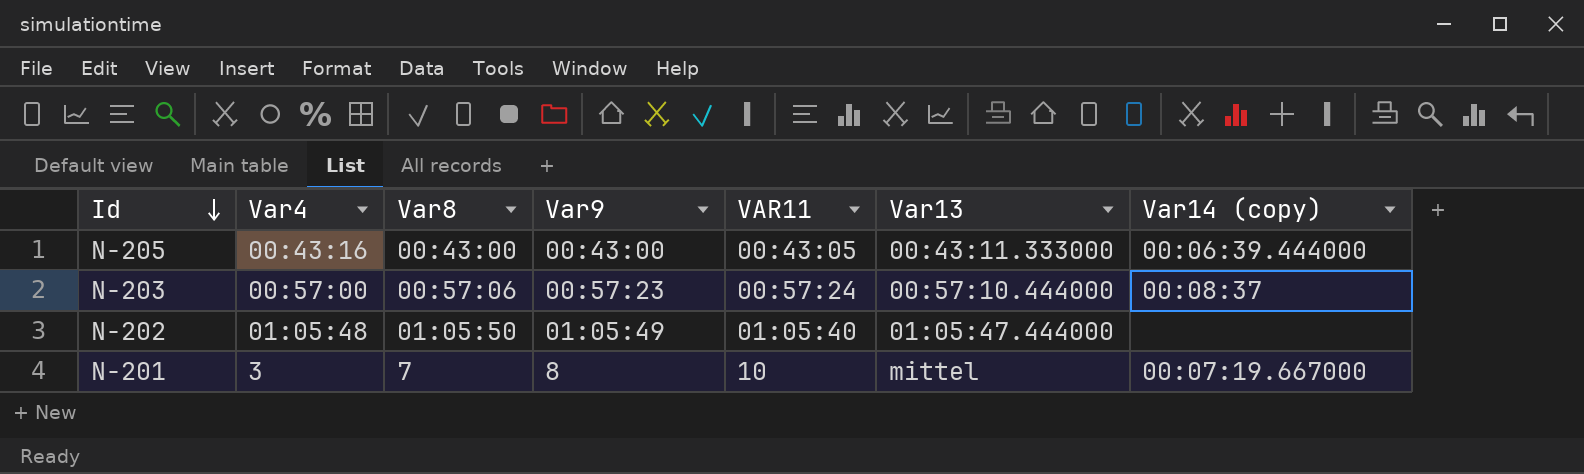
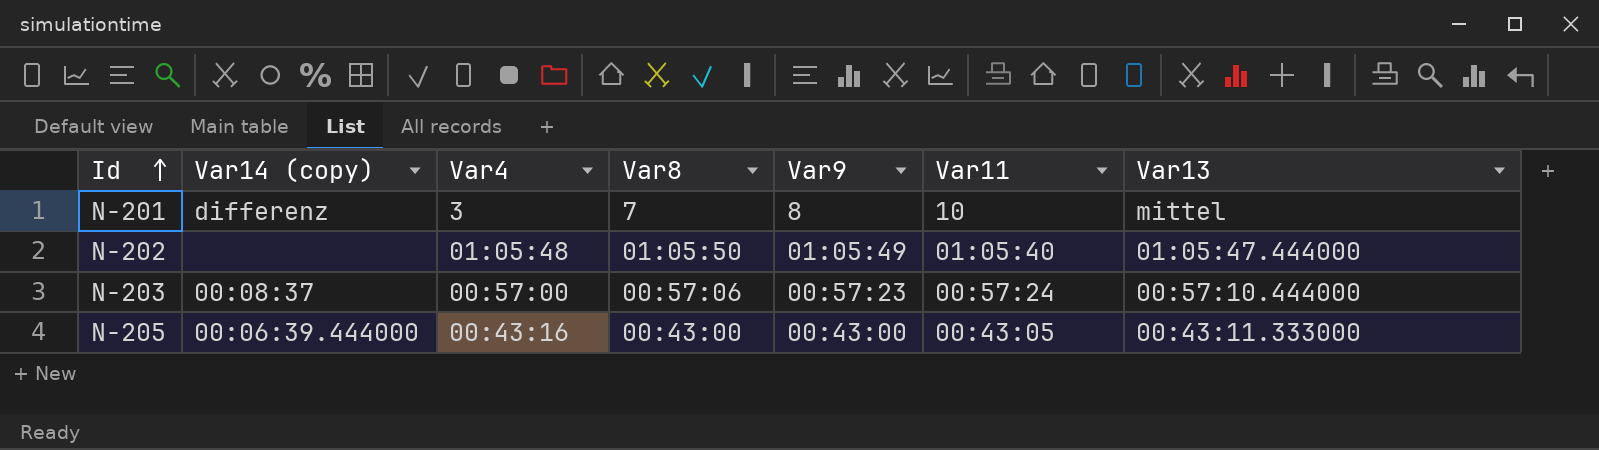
row order: Id descending -> Id ascending
column Var14 (copy) | position: 7 -> 2
column name: VAR11 -> Var11
N-201 | Var14 (copy): 00:07:19.667000 -> differenz

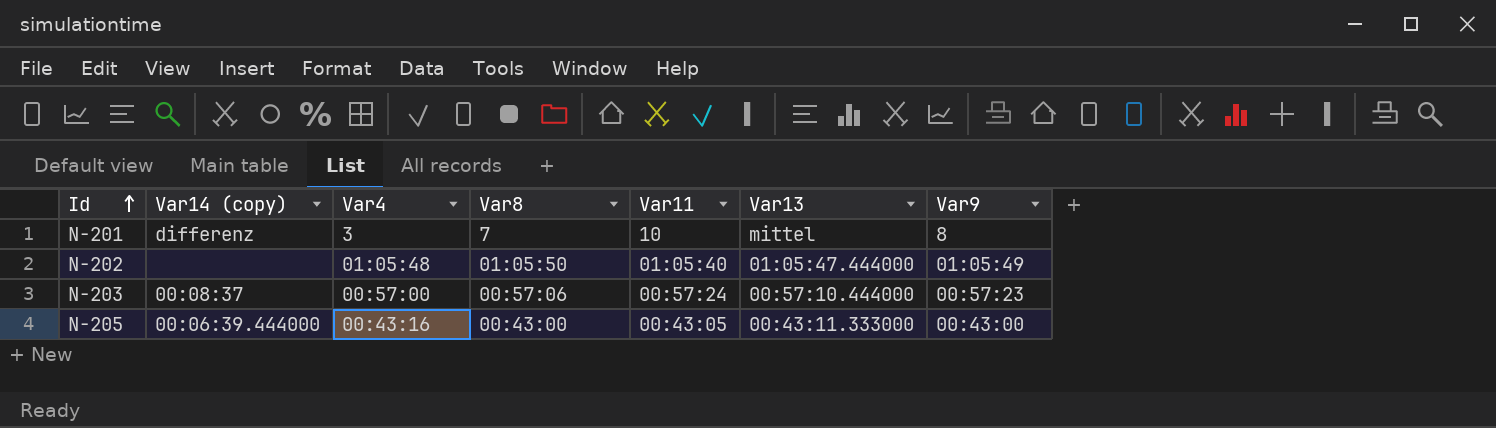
column Var9 | position: 5 -> 7

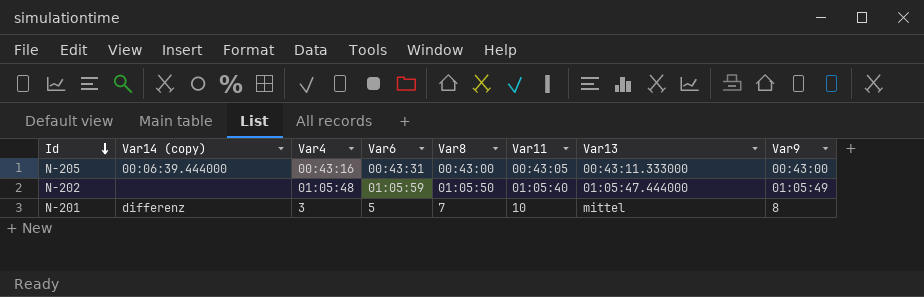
row order: Id ascending -> Id descending
column Var6 | position: none -> 4
row N-203: 00:08:37 | 00:57:00 | 00:57:06 | 00:57:24 | 00:57:10.444000 | 00:57:23 -> none

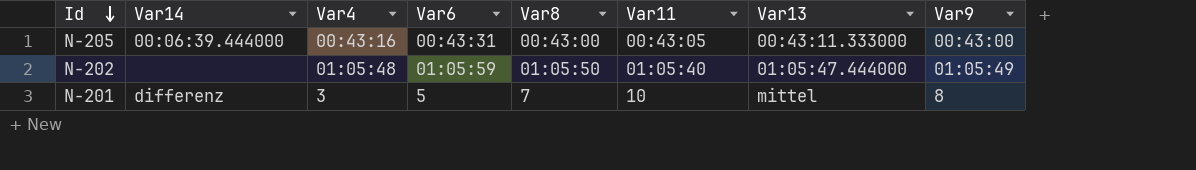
column name: Var14 (copy) -> Var14

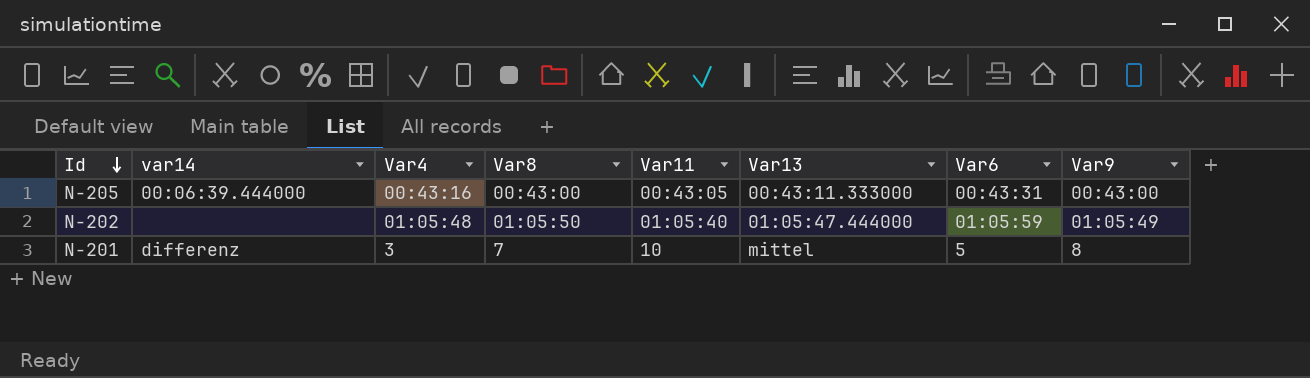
column name: Var14 -> var14
column Var6 | position: 4 -> 7

